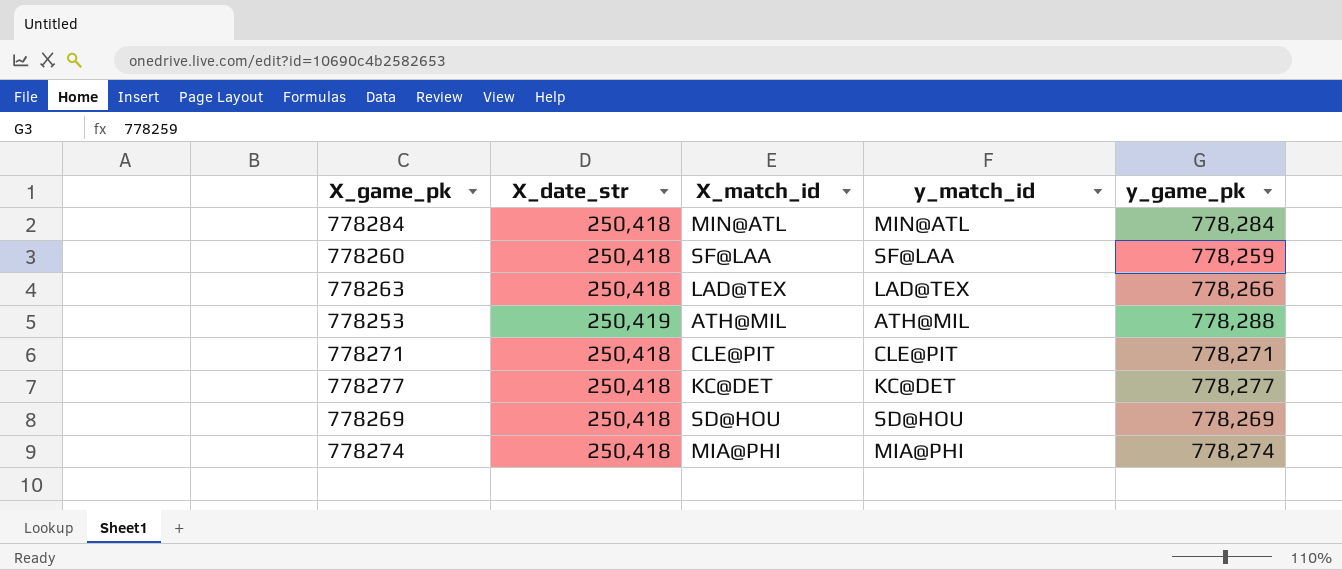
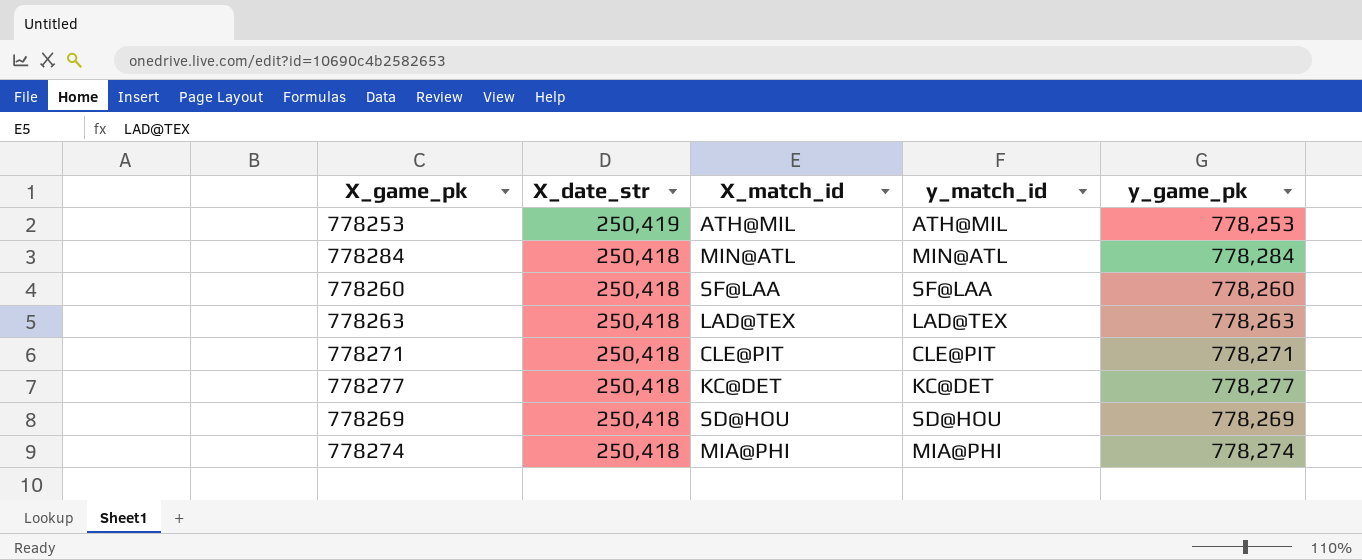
row order: none -> X_date_str descending
778253 | y_game_pk: 778,288 -> 778,253
778260 | y_game_pk: 778,259 -> 778,260
778263 | y_game_pk: 778,266 -> 778,263

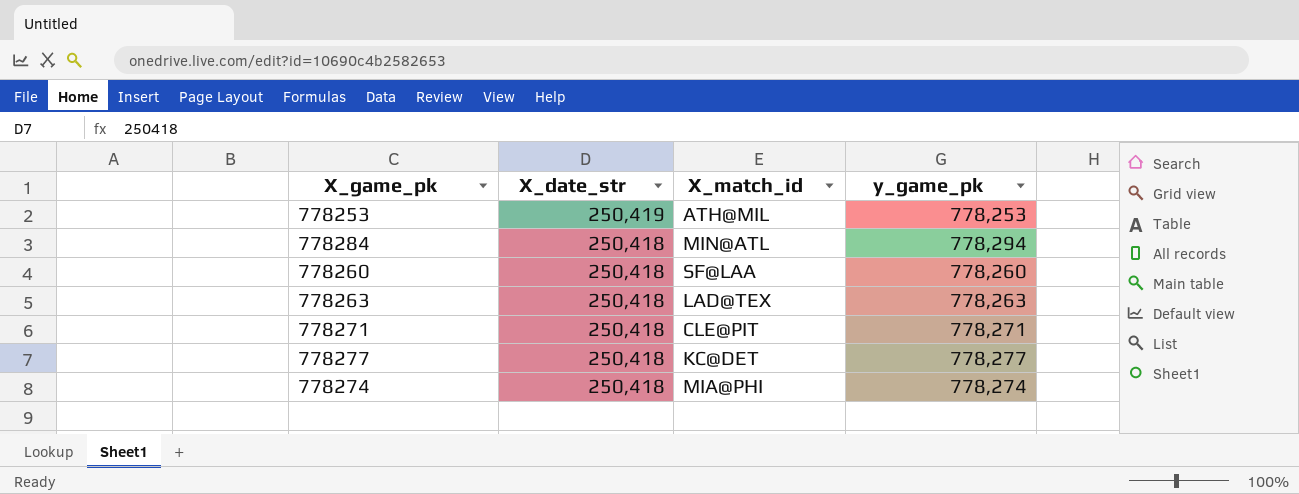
column y_match_id | position: 4 -> none
row 778269: 250,418 | SD@HOU | SD@HOU | 778,269 -> none
778284 | y_game_pk: 778,284 -> 778,294

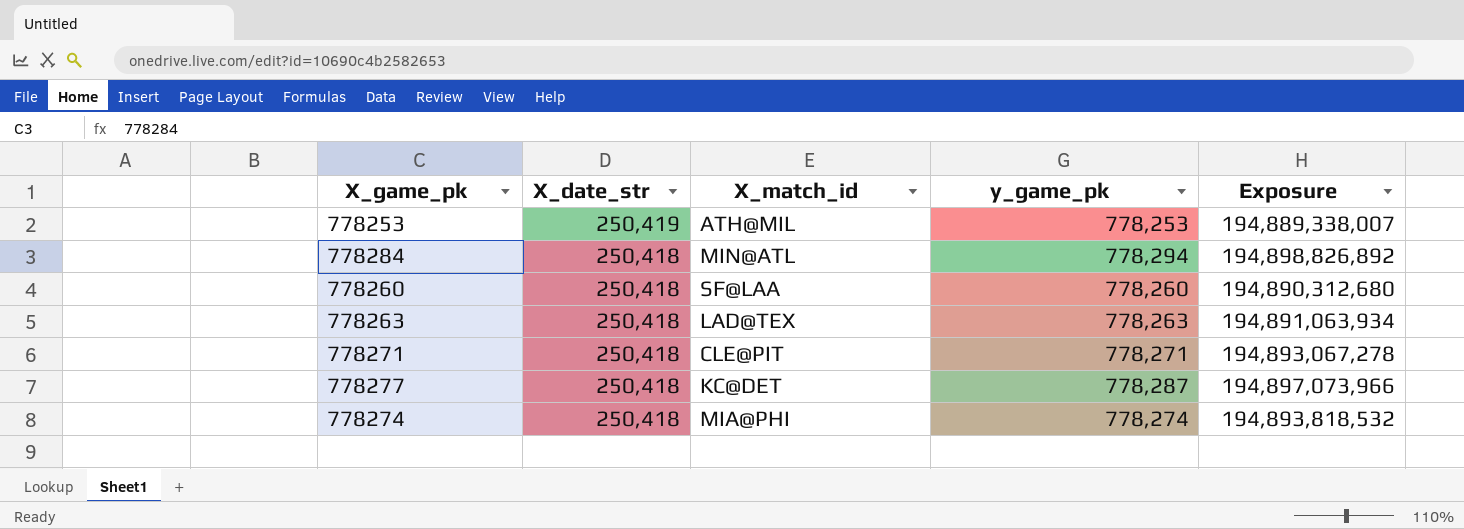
column Exposure | formula: none -> [X_date_str] * [y_game_pk]
778277 | y_game_pk: 778,277 -> 778,287

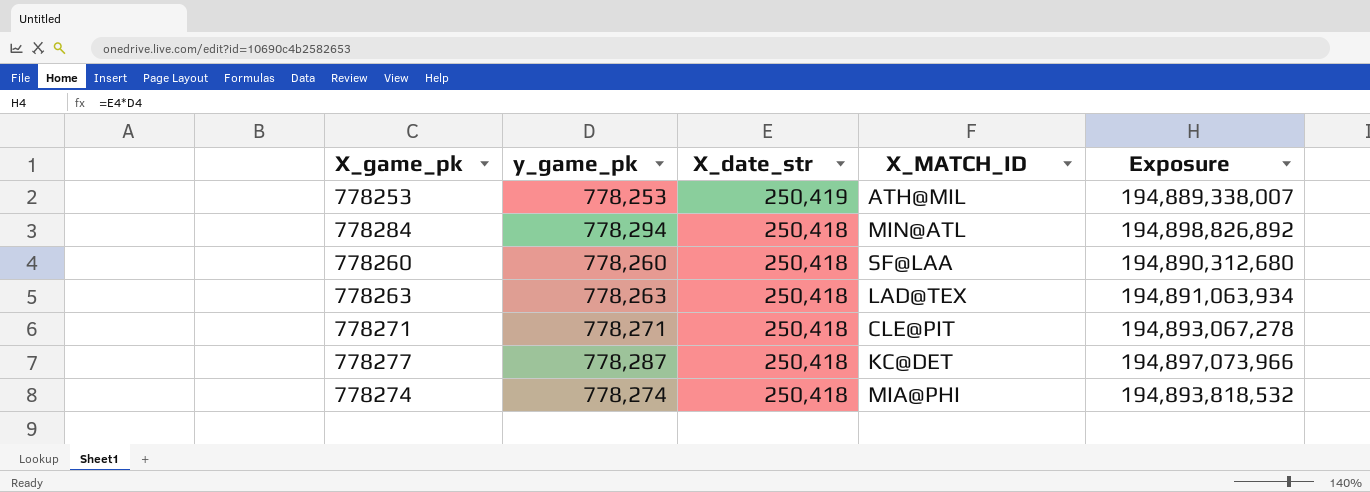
column y_game_pk | position: 4 -> 2
column name: X_match_id -> X_MATCH_ID

